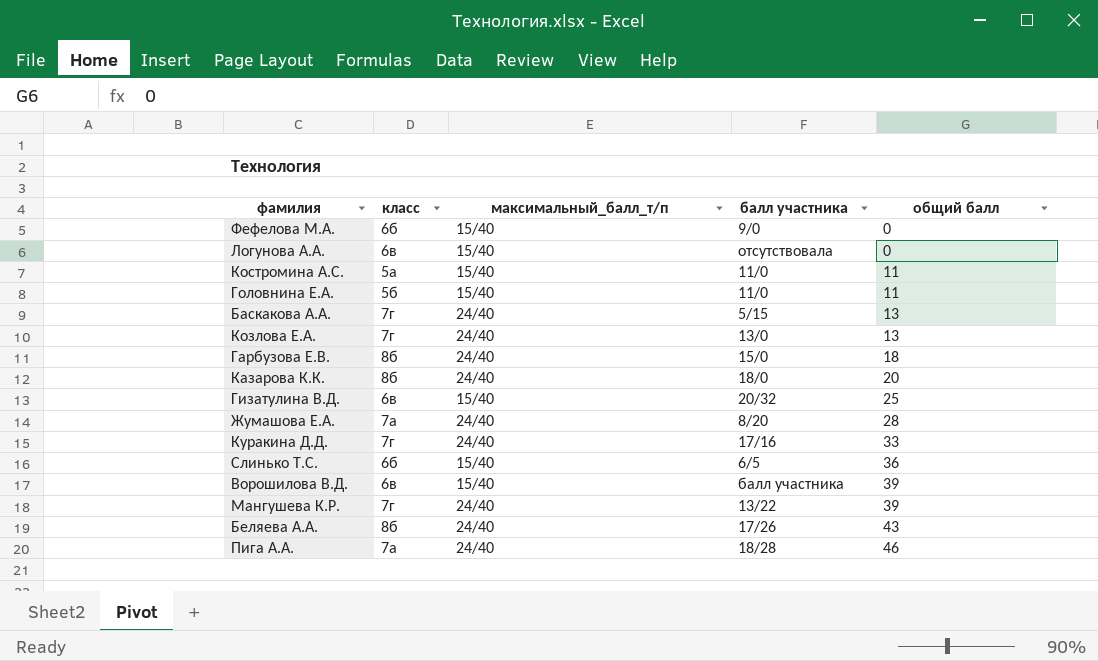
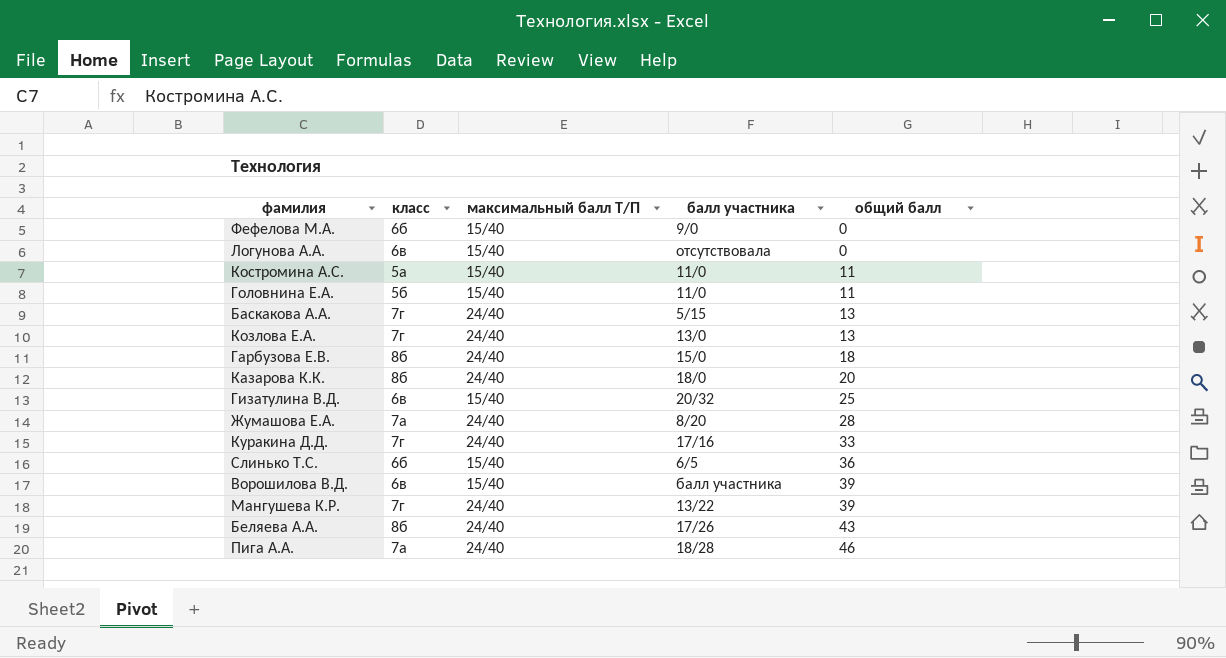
column name: максимальный_балл_т/п -> максимальный балл Т/П

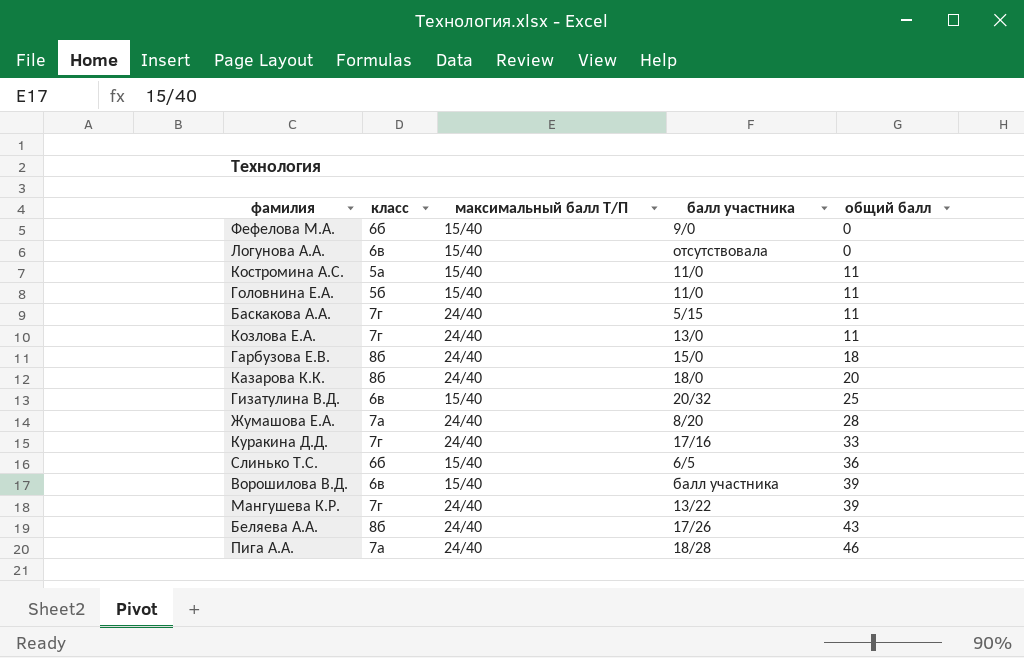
Баскакова А.А. | общий балл: 13 -> 11
Козлова Е.А. | общий балл: 13 -> 11

